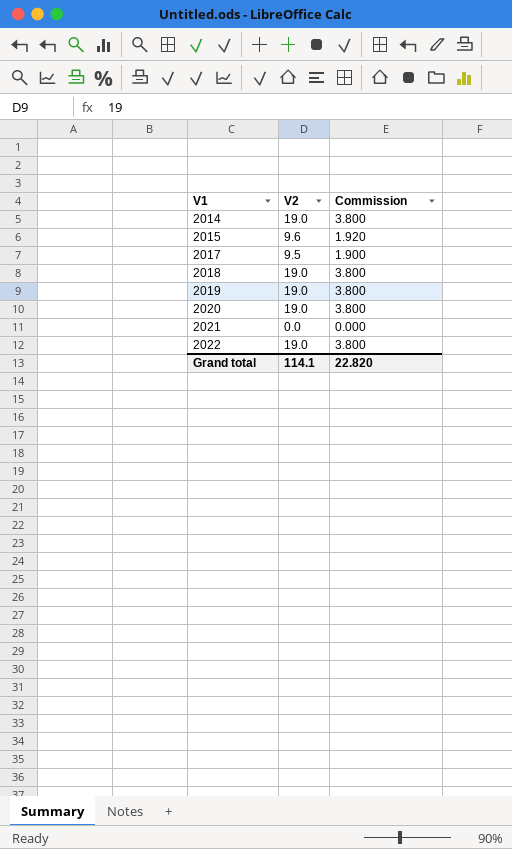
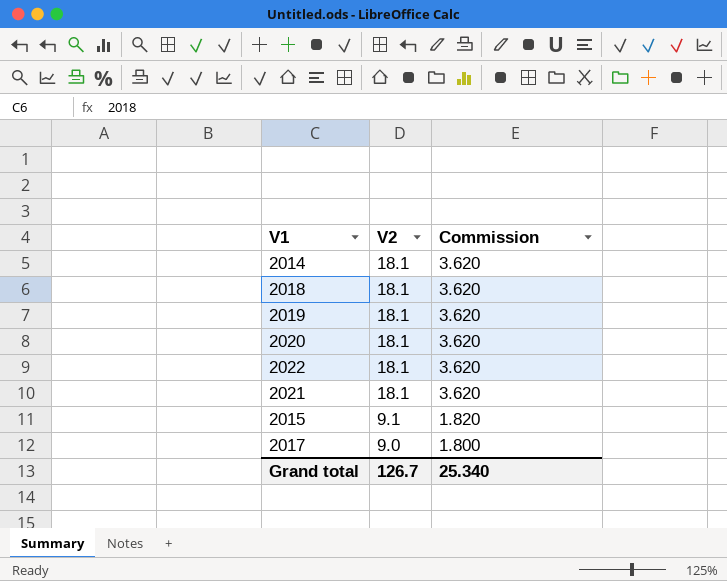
row order: V1 ascending -> V2 descending
2014 | V2: 19.0 -> 18.1
2014 | Commission: 3.800 -> 3.620
2018 | V2: 19.0 -> 18.1
2018 | Commission: 3.800 -> 3.620
2019 | V2: 19.0 -> 18.1
2019 | Commission: 3.800 -> 3.620
2020 | V2: 19.0 -> 18.1
2020 | Commission: 3.800 -> 3.620
2022 | V2: 19.0 -> 18.1
2022 | Commission: 3.800 -> 3.620
2021 | V2: 0.0 -> 18.1
2021 | Commission: 0.000 -> 3.620
2015 | V2: 9.6 -> 9.1
2015 | Commission: 1.920 -> 1.820
2017 | V2: 9.5 -> 9.0
2017 | Commission: 1.900 -> 1.800
Grand total | V2: 114.1 -> 126.7
Grand total | Commission: 22.820 -> 25.340

